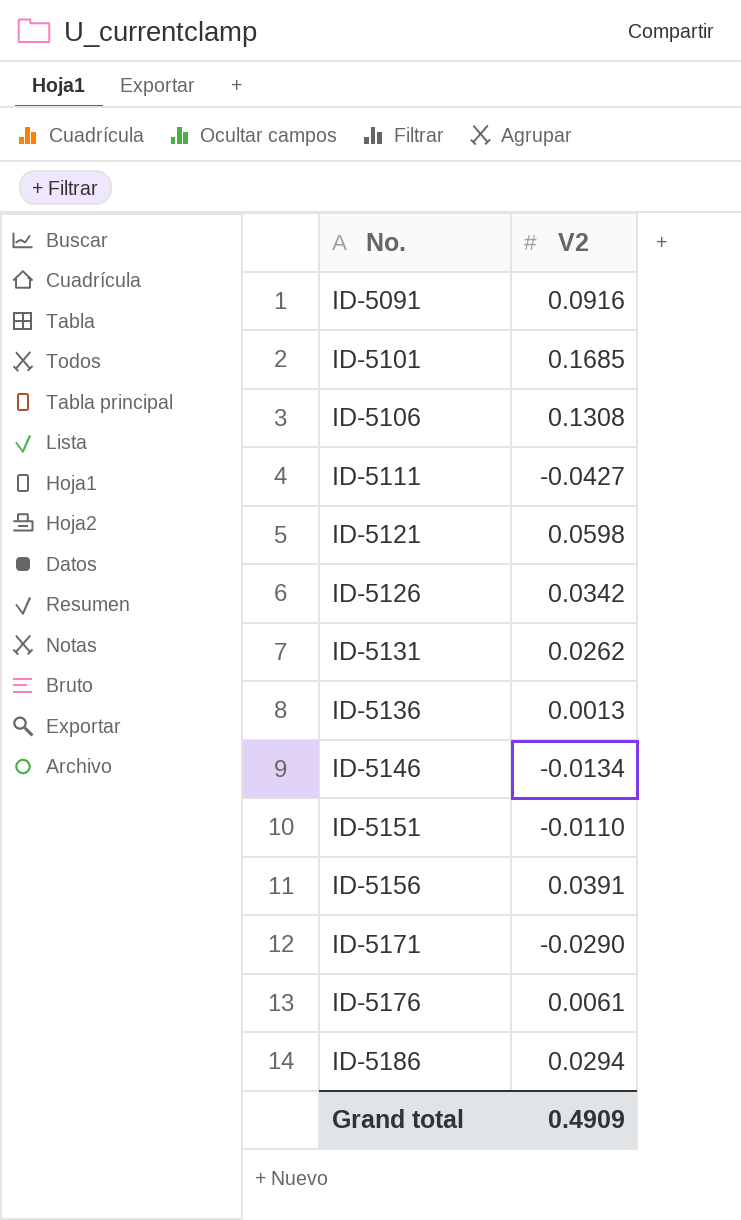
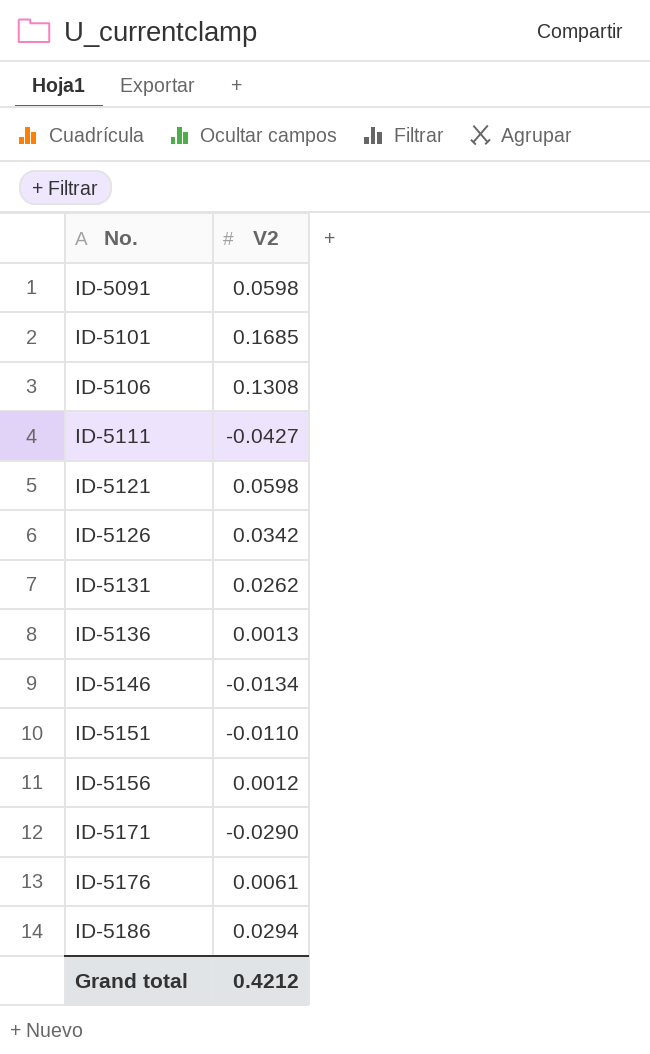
ID-5091 | V2: 0.0916 -> 0.0598
ID-5156 | V2: 0.0391 -> 0.0012
Grand total | V2: 0.4909 -> 0.4212

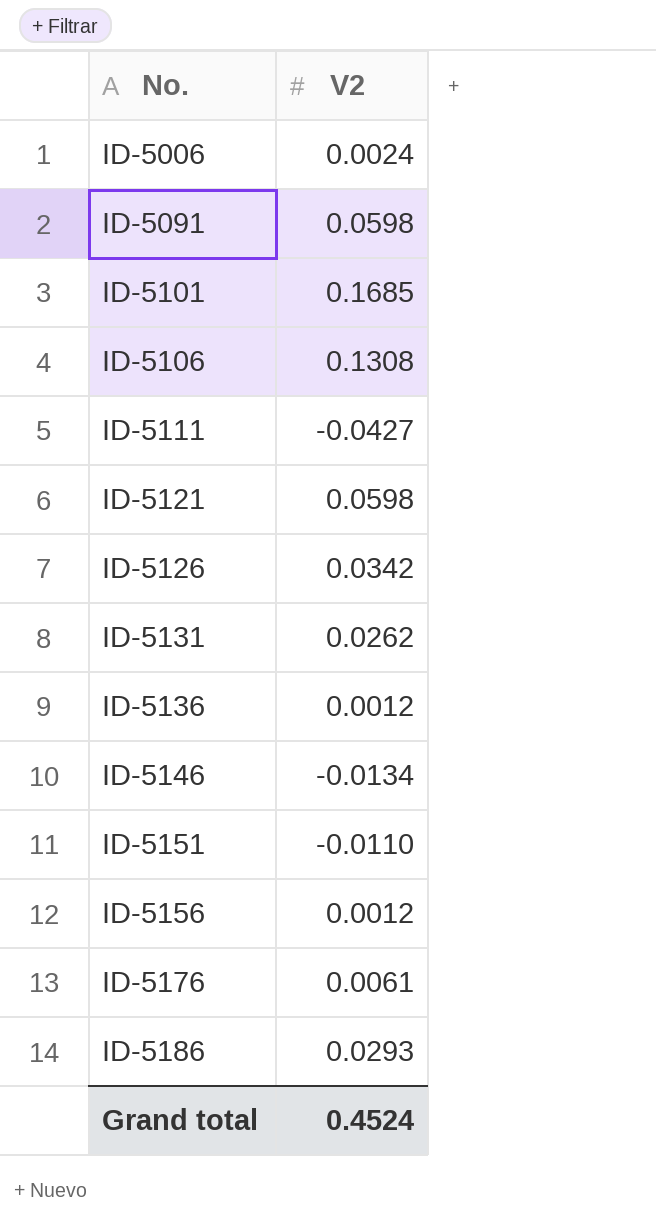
row ID-5171: -0.0290 -> none
row ID-5006: none -> 0.0024
ID-5136 | V2: 0.0013 -> 0.0012
ID-5186 | V2: 0.0294 -> 0.0293
Grand total | V2: 0.4212 -> 0.4524

